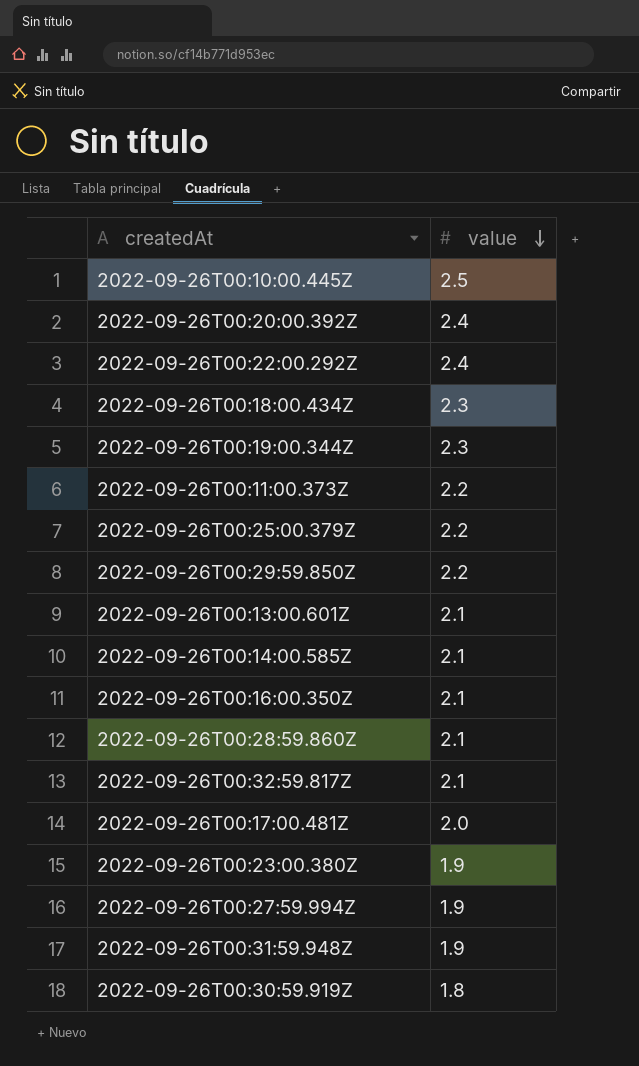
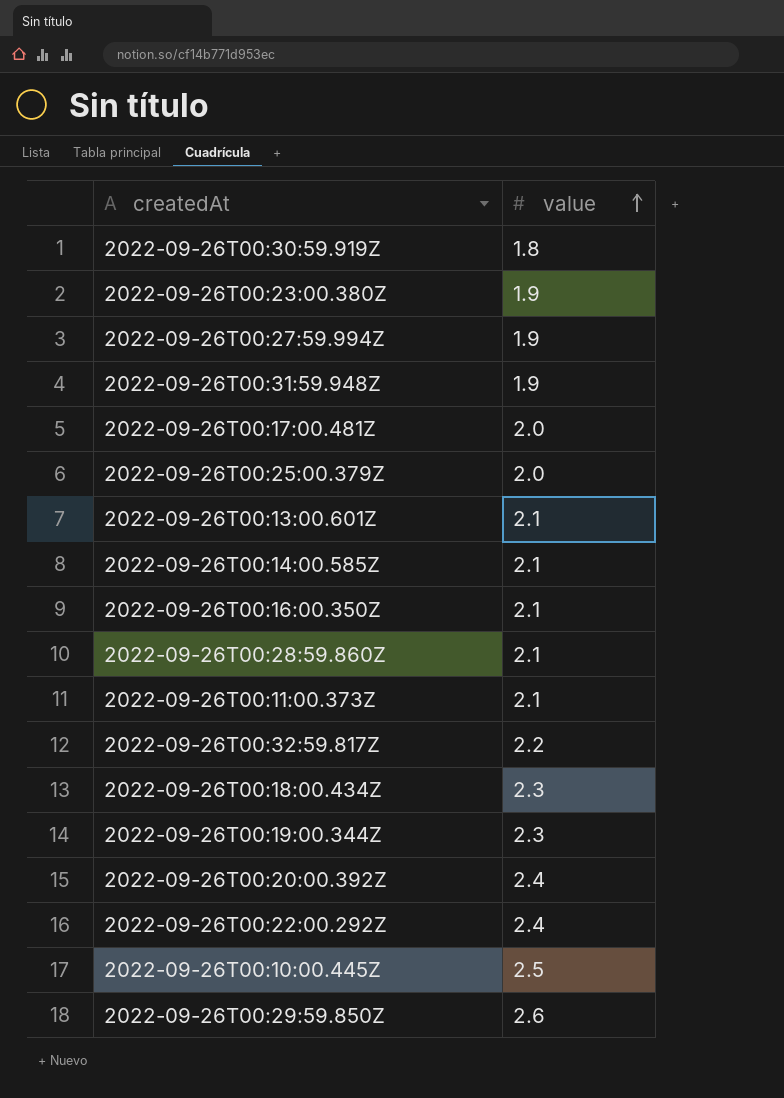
row order: value descending -> value ascending
2022-09-26T00:25:00.379Z | value: 2.2 -> 2.0
2022-09-26T00:11:00.373Z | value: 2.2 -> 2.1
2022-09-26T00:32:59.817Z | value: 2.1 -> 2.2
2022-09-26T00:29:59.850Z | value: 2.2 -> 2.6

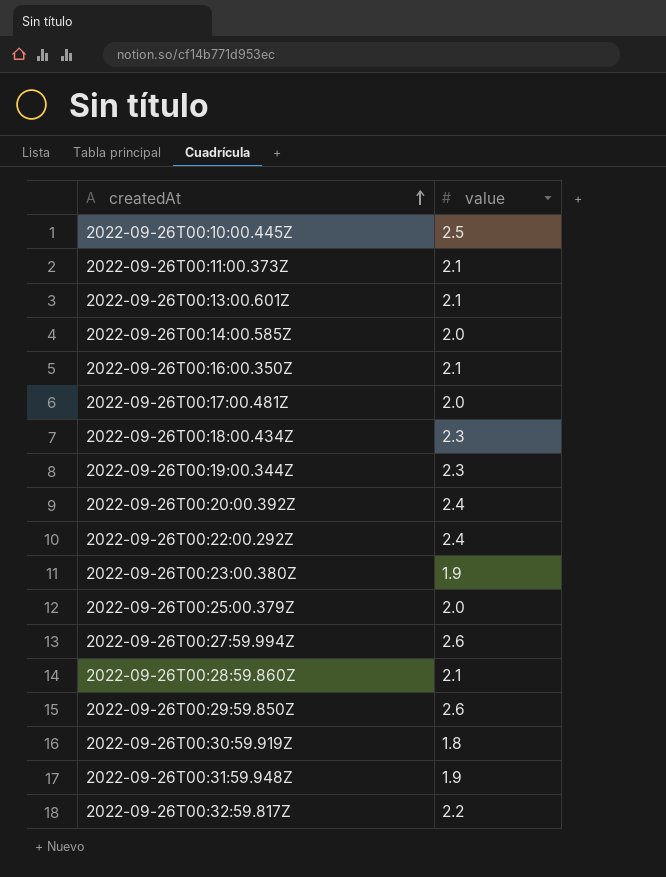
row order: value ascending -> createdAt ascending
2022-09-26T00:14:00.585Z | value: 2.1 -> 2.0
2022-09-26T00:27:59.994Z | value: 1.9 -> 2.6

